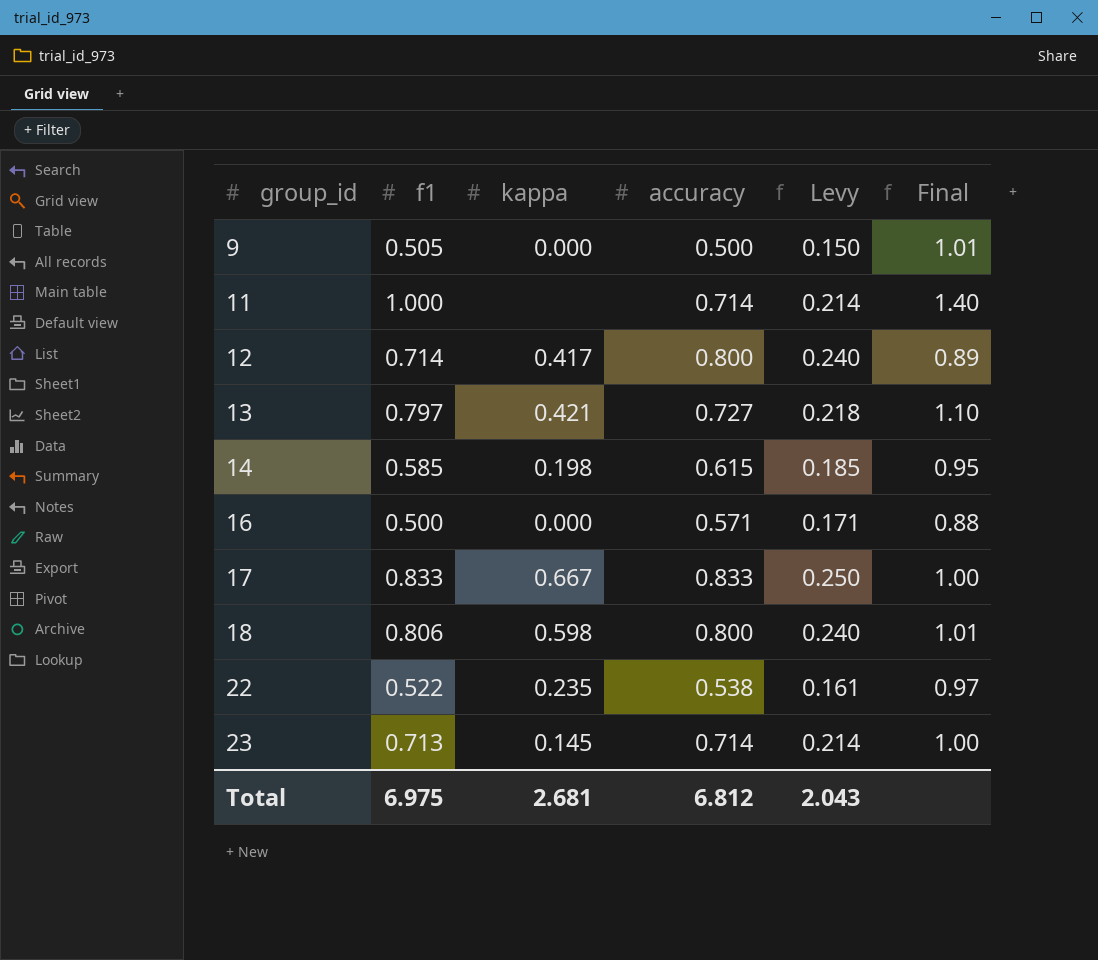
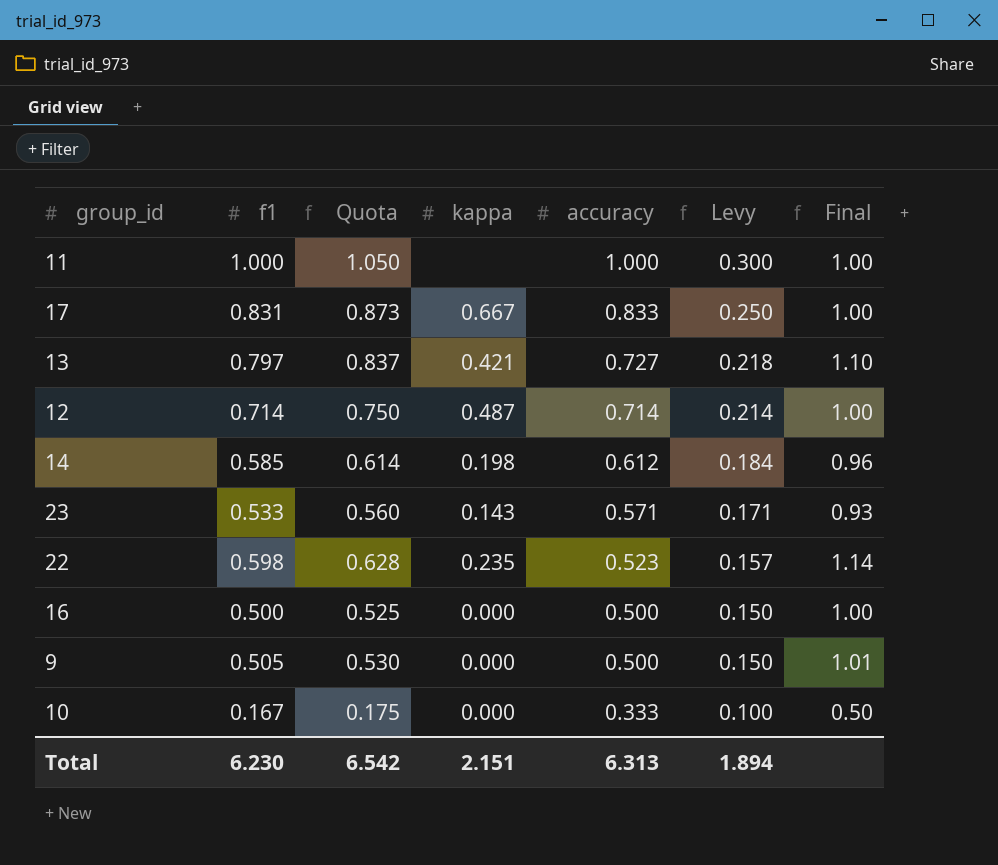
row order: group_id ascending -> accuracy descending
column Quota | formula: none -> [f1] * 1.05
row 18: 0.806 | 0.598 | 0.800 | 0.240 | 1.01 -> none
11 | accuracy: 0.714 -> 1.000
11 | Levy: 0.214 -> 0.300
11 | Final: 1.40 -> 1.00
17 | f1: 0.833 -> 0.831
12 | kappa: 0.417 -> 0.487
12 | accuracy: 0.800 -> 0.714
12 | Levy: 0.240 -> 0.214
12 | Final: 0.89 -> 1.00
14 | accuracy: 0.615 -> 0.612
14 | Levy: 0.185 -> 0.184
14 | Final: 0.95 -> 0.96
23 | f1: 0.713 -> 0.533
23 | kappa: 0.145 -> 0.143
23 | accuracy: 0.714 -> 0.571
23 | Levy: 0.214 -> 0.171
23 | Final: 1.00 -> 0.93
22 | f1: 0.522 -> 0.598
22 | accuracy: 0.538 -> 0.523
22 | Levy: 0.161 -> 0.157
22 | Final: 0.97 -> 1.14
16 | accuracy: 0.571 -> 0.500
16 | Levy: 0.171 -> 0.150
16 | Final: 0.88 -> 1.00
row 10: none -> 0.167 | 0.175 | 0.000 | 0.333 | 0.100 | 0.50
Total | f1: 6.975 -> 6.230
Total | kappa: 2.681 -> 2.151
Total | accuracy: 6.812 -> 6.313
Total | Levy: 2.043 -> 1.894

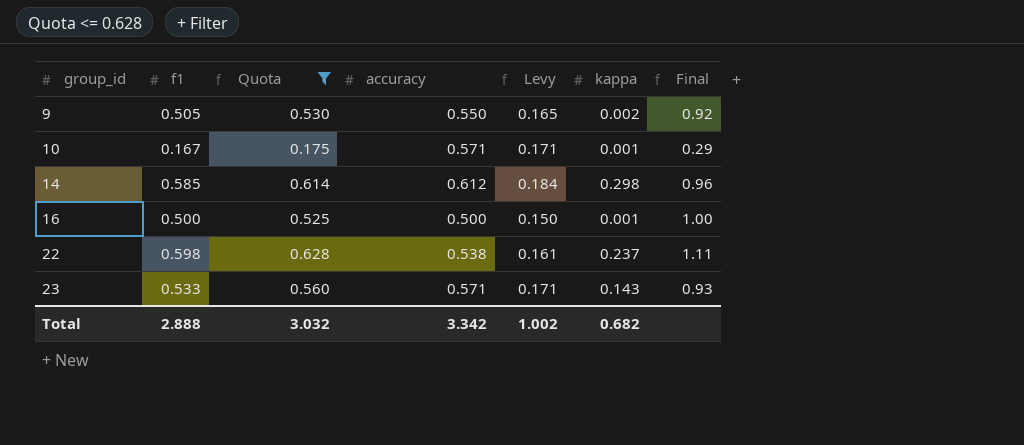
filter: none -> Quota <= 0.628
row order: accuracy descending -> group_id ascending
column kappa | position: 4 -> 6
9 | accuracy: 0.500 -> 0.550
9 | Levy: 0.150 -> 0.165
9 | kappa: 0.000 -> 0.002
9 | Final: 1.01 -> 0.92
10 | accuracy: 0.333 -> 0.571
10 | Levy: 0.100 -> 0.171
10 | kappa: 0.000 -> 0.001
10 | Final: 0.50 -> 0.29
14 | kappa: 0.198 -> 0.298
16 | kappa: 0.000 -> 0.001
22 | accuracy: 0.523 -> 0.538
22 | Levy: 0.157 -> 0.161
22 | kappa: 0.235 -> 0.237
22 | Final: 1.14 -> 1.11
Total | f1: 6.230 -> 2.888
Total | Quota: 6.542 -> 3.032
Total | accuracy: 6.313 -> 3.342
Total | Levy: 1.894 -> 1.002
Total | kappa: 2.151 -> 0.682

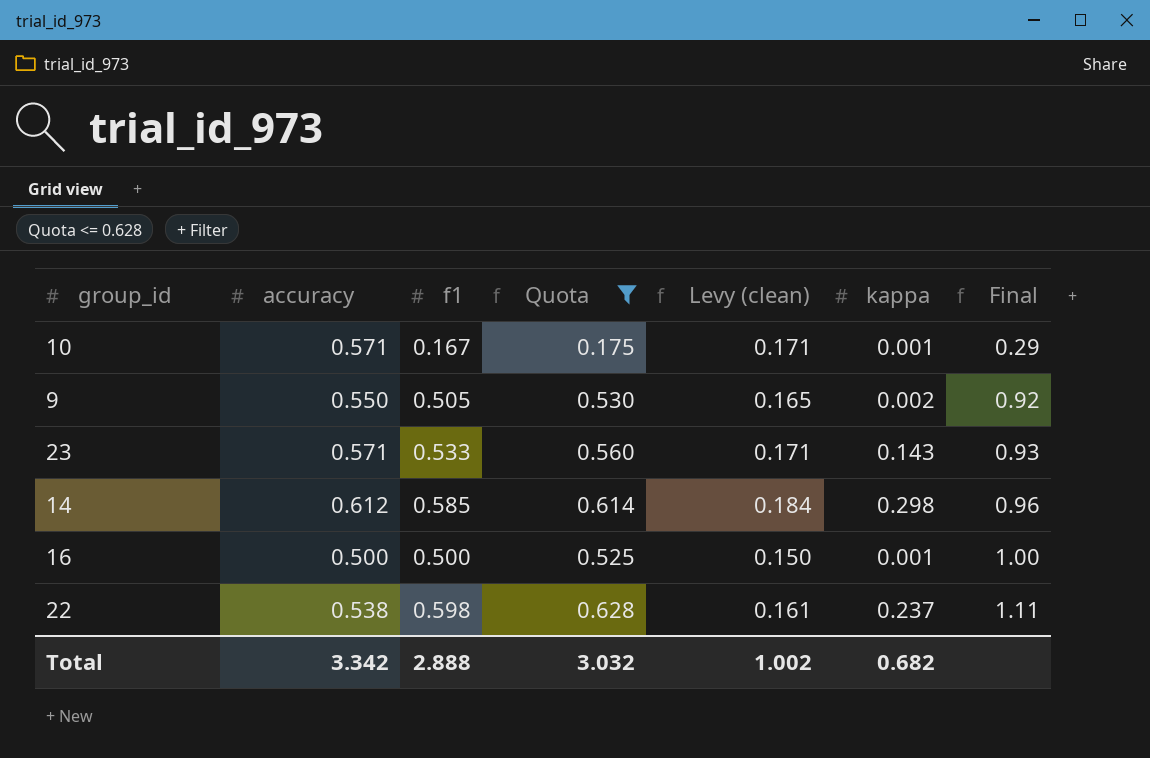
row order: group_id ascending -> Final ascending
column accuracy | position: 4 -> 2
column name: Levy -> Levy (clean)

